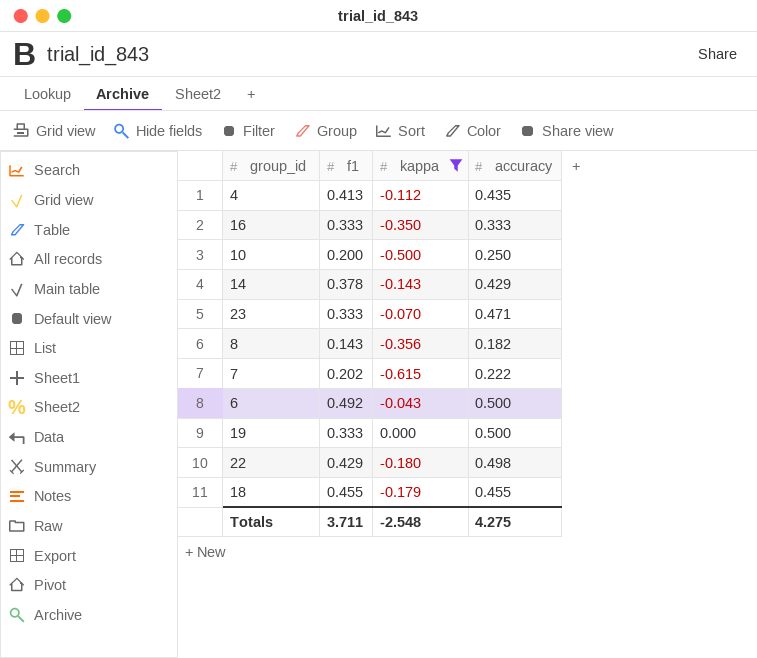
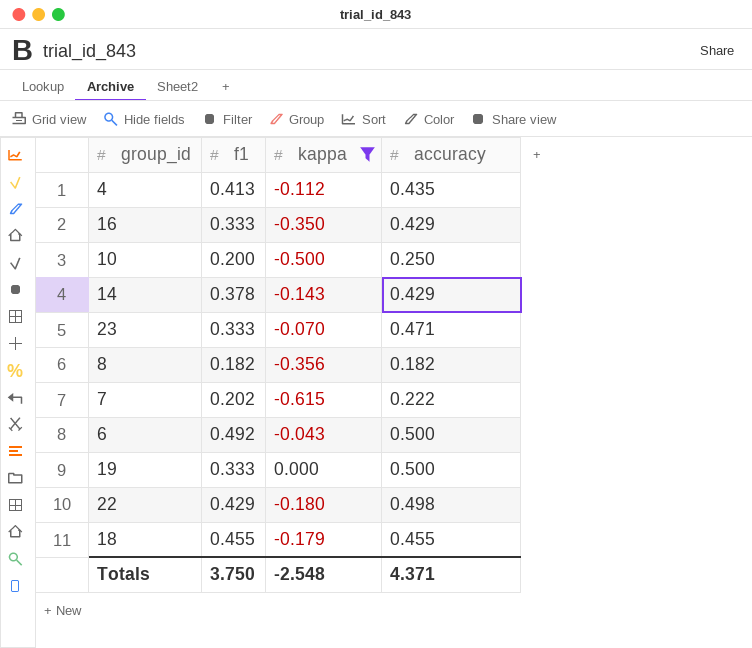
16 | accuracy: 0.333 -> 0.429
8 | f1: 0.143 -> 0.182
Totals | f1: 3.711 -> 3.750
Totals | accuracy: 4.275 -> 4.371

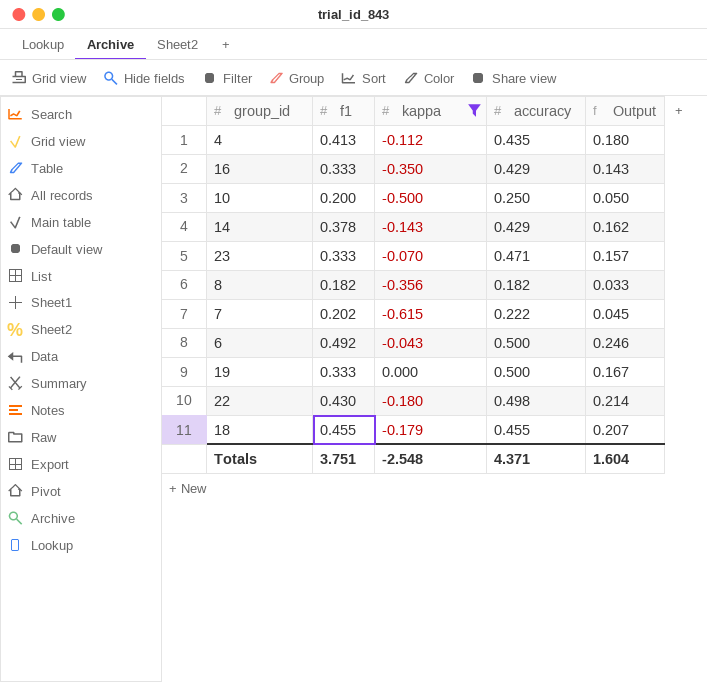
column Output | formula: none -> [f1] * [accuracy]
22 | f1: 0.429 -> 0.430
Totals | f1: 3.750 -> 3.751

